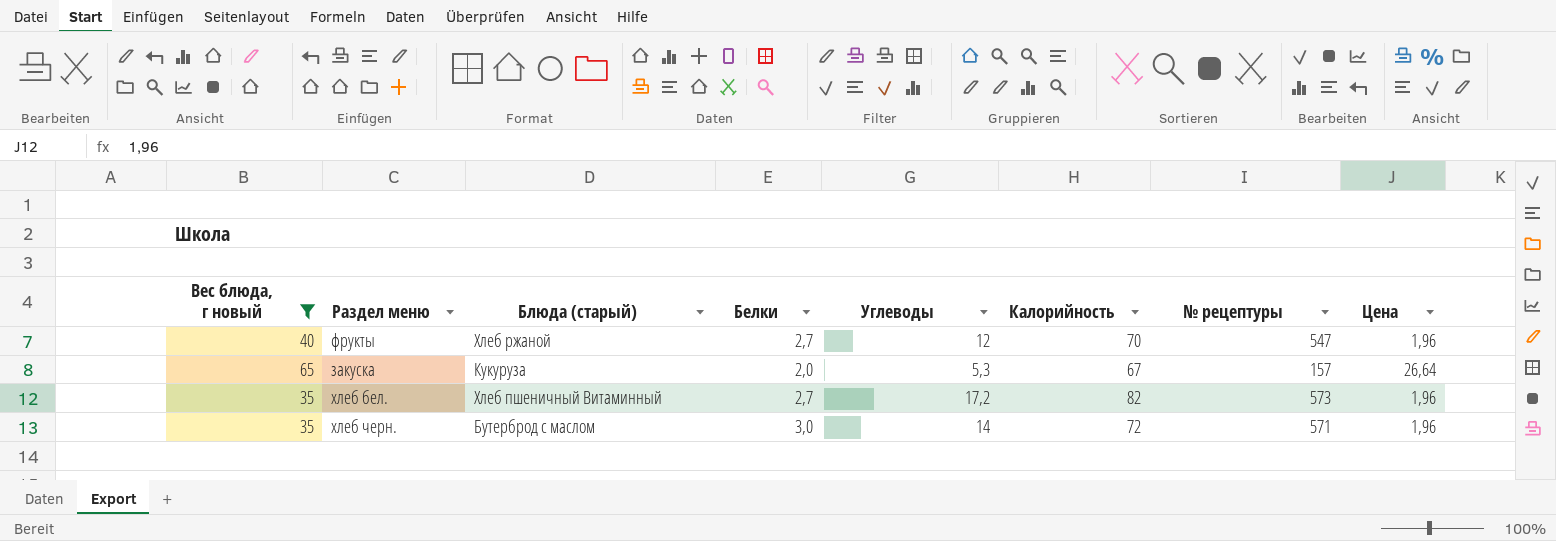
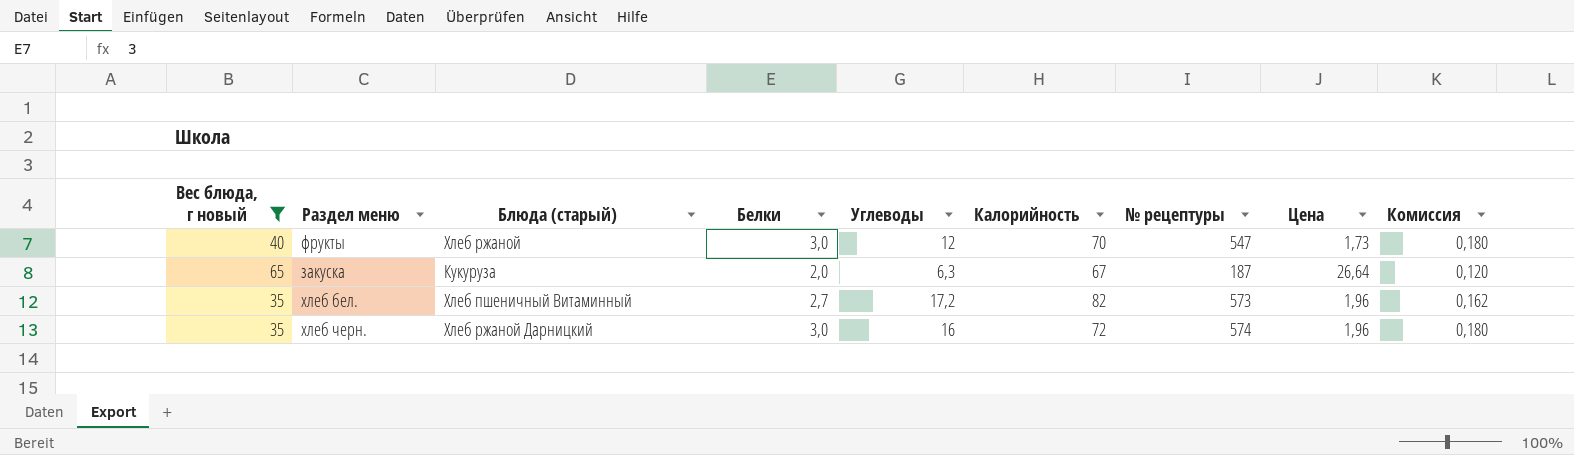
column Комиссия | formula: none -> [Белки] * 0,06
фрукты | Белки: 2,7 -> 3,0
фрукты | Цена: 1,96 -> 1,73
закуска | Углеводы: 5,3 -> 6,3
закуска | № рецептуры: 157 -> 187
хлеб черн. | Блюда (старый): Бутерброд с маслом -> Хлеб ржаной Дарницкий
хлеб черн. | Углеводы: 14 -> 16
хлеб черн. | № рецептуры: 571 -> 574

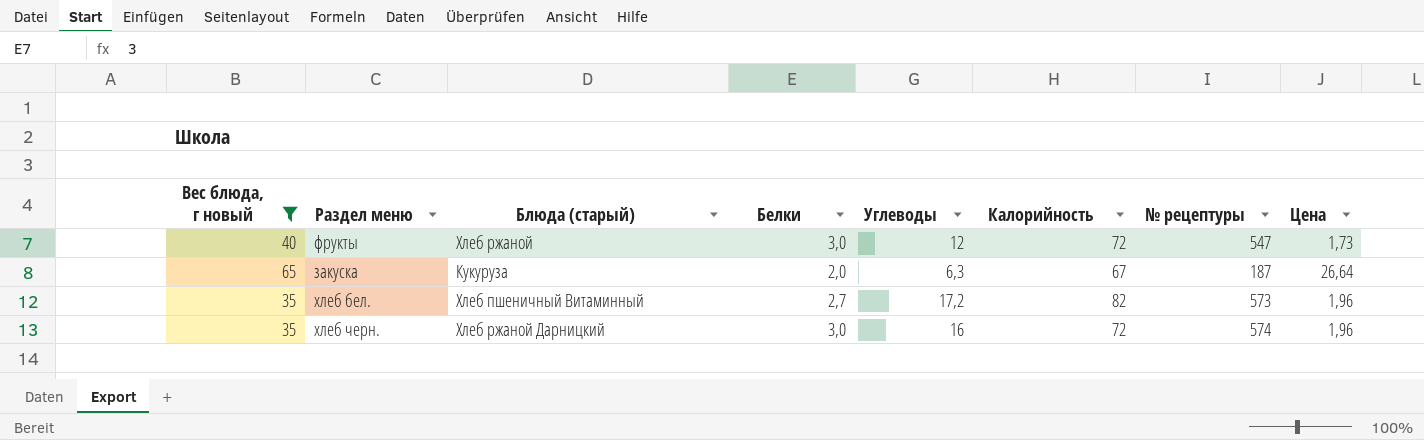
column Комиссия | formula: [Белки] * 0,06 -> none
фрукты | Калорийность: 70 -> 72

